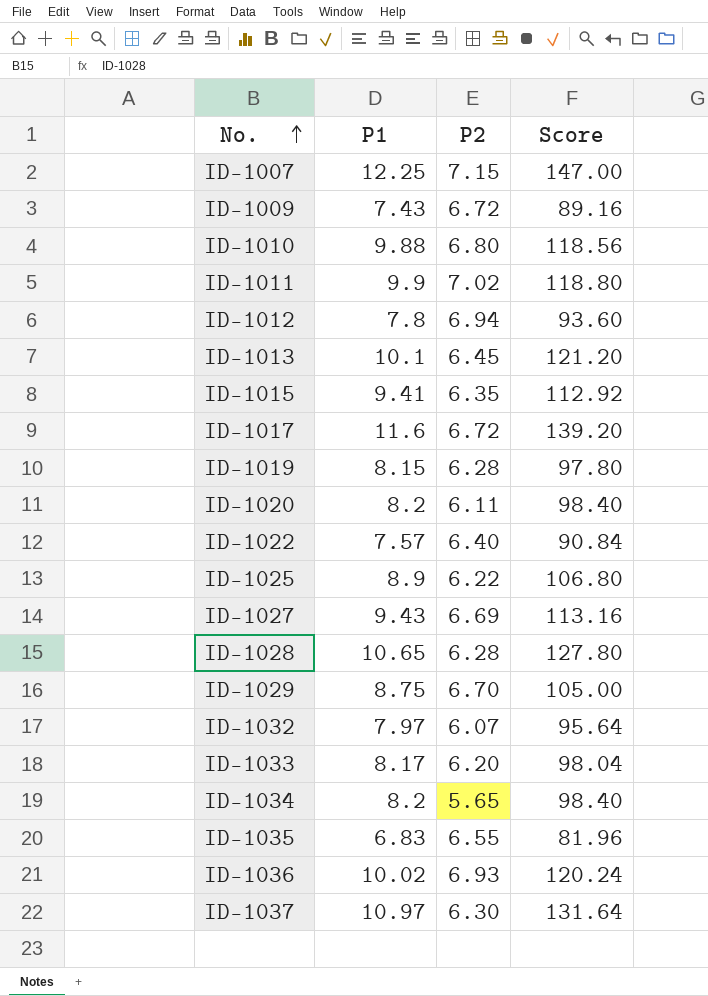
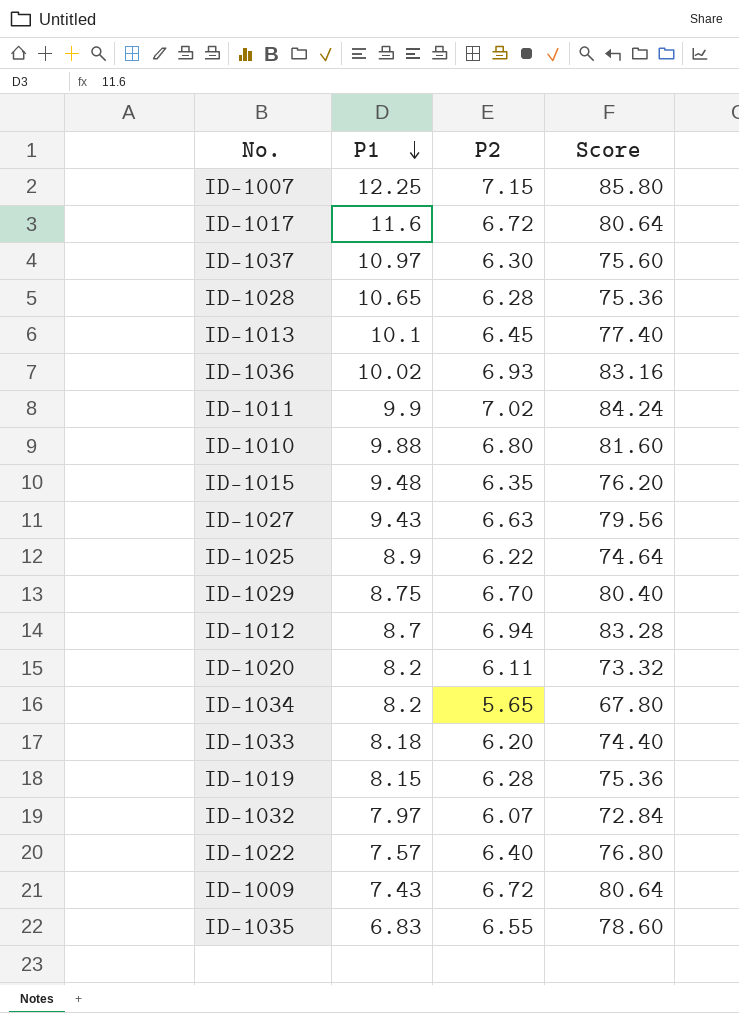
row order: No. ascending -> P1 descending
column Score | formula: [P1] * 12 -> [P2] * 12
ID-1015 | P1: 9.41 -> 9.48
ID-1027 | P2: 6.69 -> 6.63
ID-1012 | P1: 7.8 -> 8.7
ID-1033 | P1: 8.17 -> 8.18

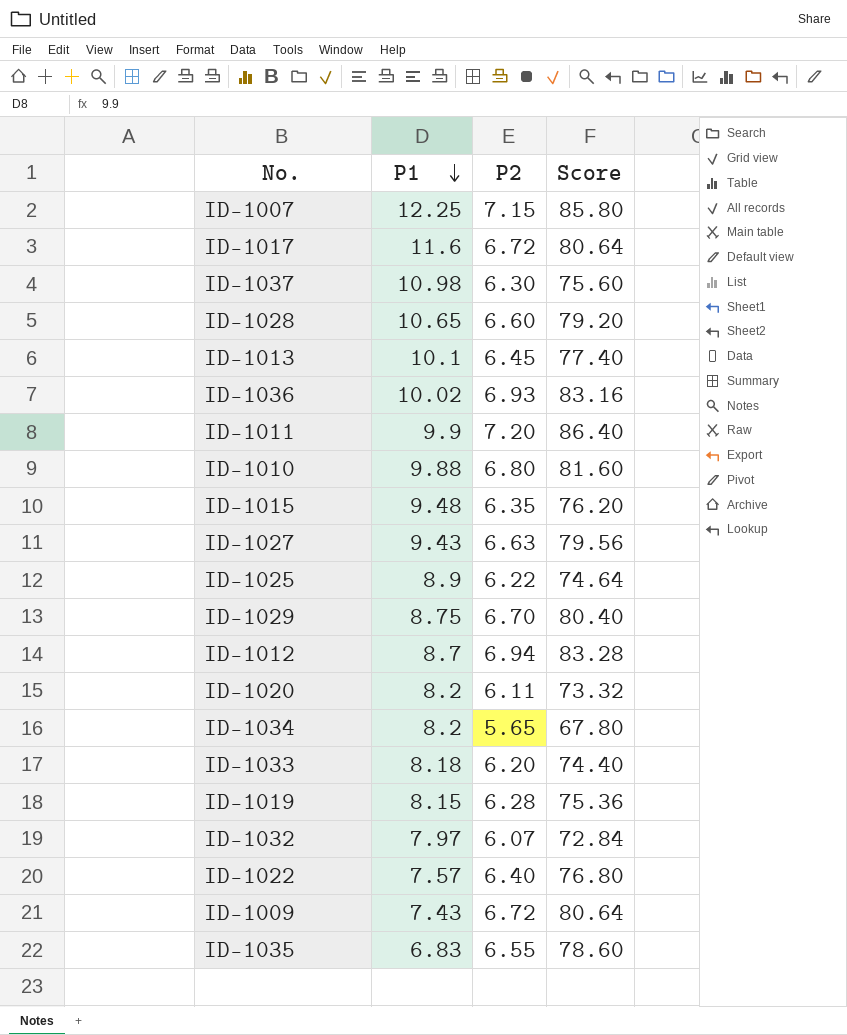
ID-1037 | P1: 10.97 -> 10.98
ID-1028 | P2: 6.28 -> 6.60
ID-1028 | Score: 75.36 -> 79.20
ID-1011 | P2: 7.02 -> 7.20
ID-1011 | Score: 84.24 -> 86.40

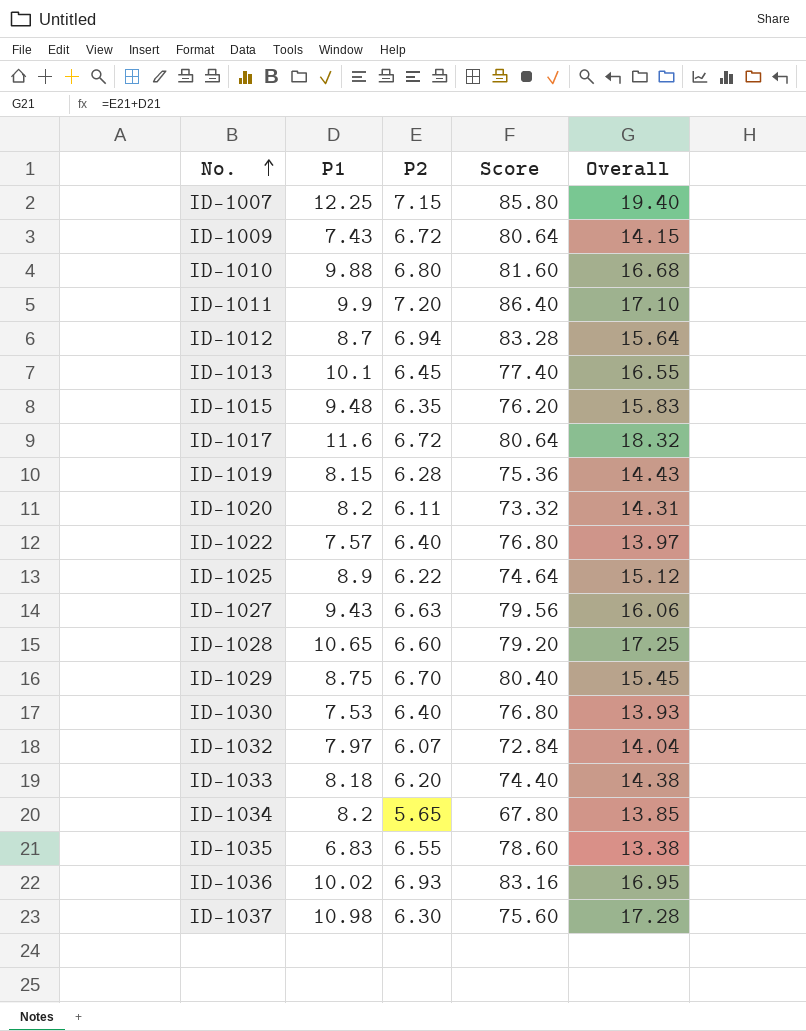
row order: P1 descending -> No. ascending
column Overall | formula: none -> [P1] + [P2]
row ID-1030: none -> 7.53 | 6.40 | 76.80 | 13.93

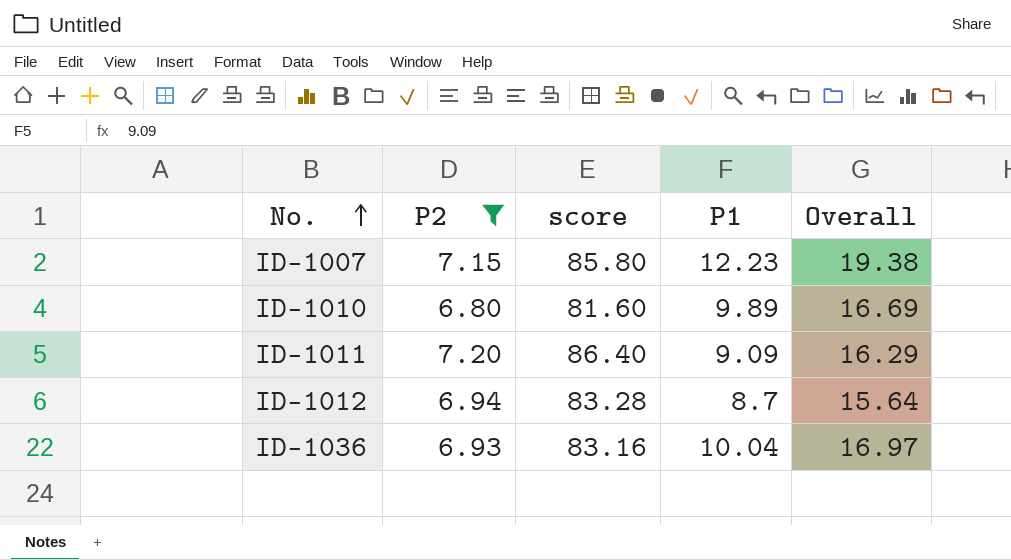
filter: none -> P2 >= 6.80
column name: Score -> score
column P1 | position: 2 -> 4
ID-1007 | P1: 12.25 -> 12.23
ID-1007 | Overall: 19.40 -> 19.38
ID-1010 | P1: 9.88 -> 9.89
ID-1010 | Overall: 16.68 -> 16.69
ID-1011 | P1: 9.9 -> 9.09
ID-1011 | Overall: 17.10 -> 16.29
ID-1036 | P1: 10.02 -> 10.04
ID-1036 | Overall: 16.95 -> 16.97

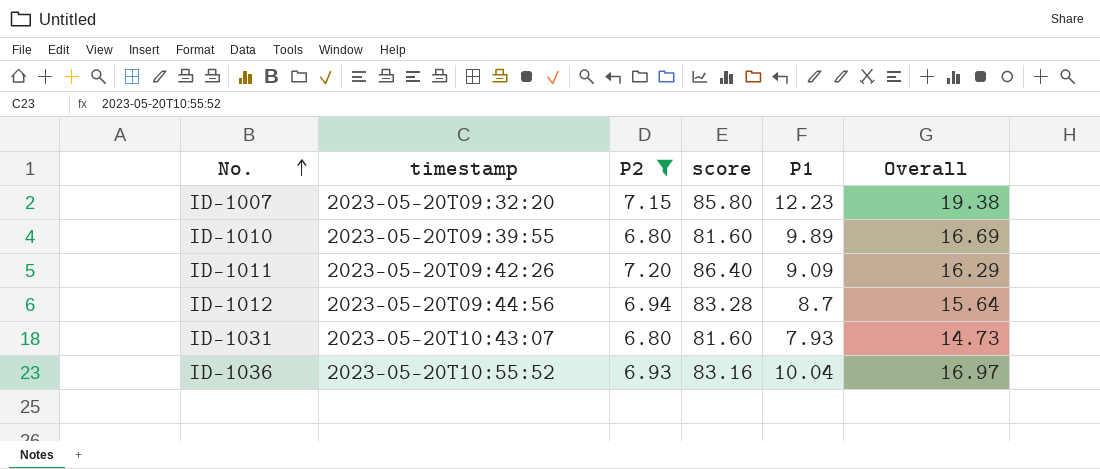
column timestamp | position: none -> 2
row ID-1031: none -> 2023-05-20T10:43:07 | 6.80 | 81.60 | 7.93 | 14.73

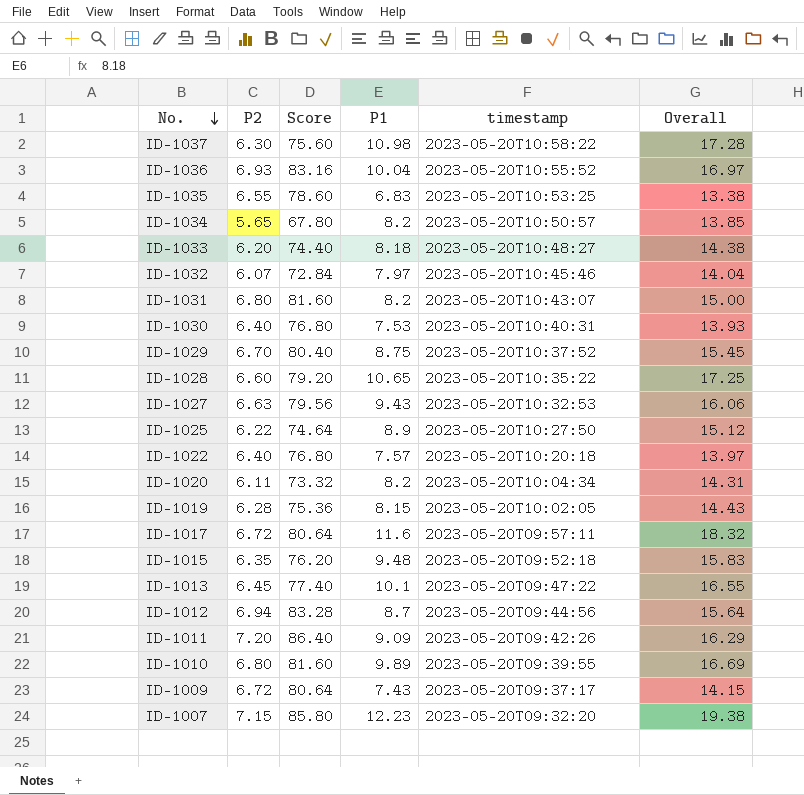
filter: P2 >= 6.80 -> none
row order: No. ascending -> No. descending
column name: score -> Score
column timestamp | position: 2 -> 5
ID-1031 | P1: 7.93 -> 8.2
ID-1031 | Overall: 14.73 -> 15.00

